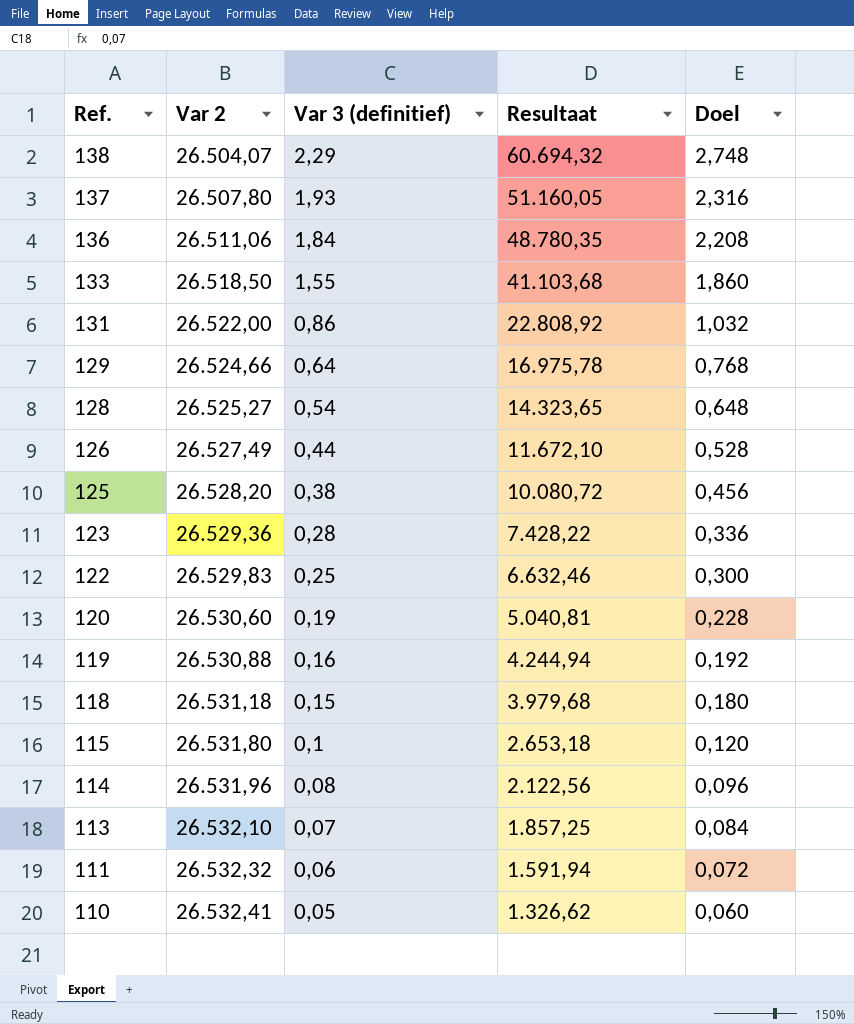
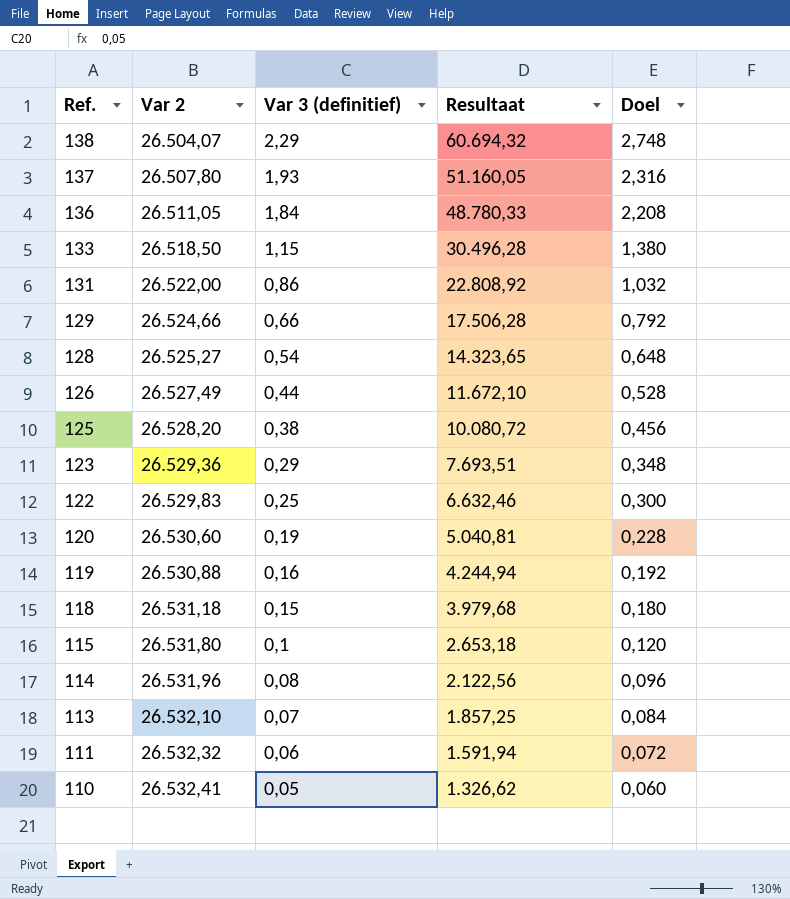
136 | Var 2: 26.511,06 -> 26.511,05
136 | Resultaat: 48.780,35 -> 48.780,33
133 | Var 3 (definitief): 1,55 -> 1,15
133 | Resultaat: 41.103,68 -> 30.496,28
133 | Doel: 1,860 -> 1,380
129 | Var 3 (definitief): 0,64 -> 0,66
129 | Resultaat: 16.975,78 -> 17.506,28
129 | Doel: 0,768 -> 0,792
123 | Var 3 (definitief): 0,28 -> 0,29
123 | Resultaat: 7.428,22 -> 7.693,51
123 | Doel: 0,336 -> 0,348

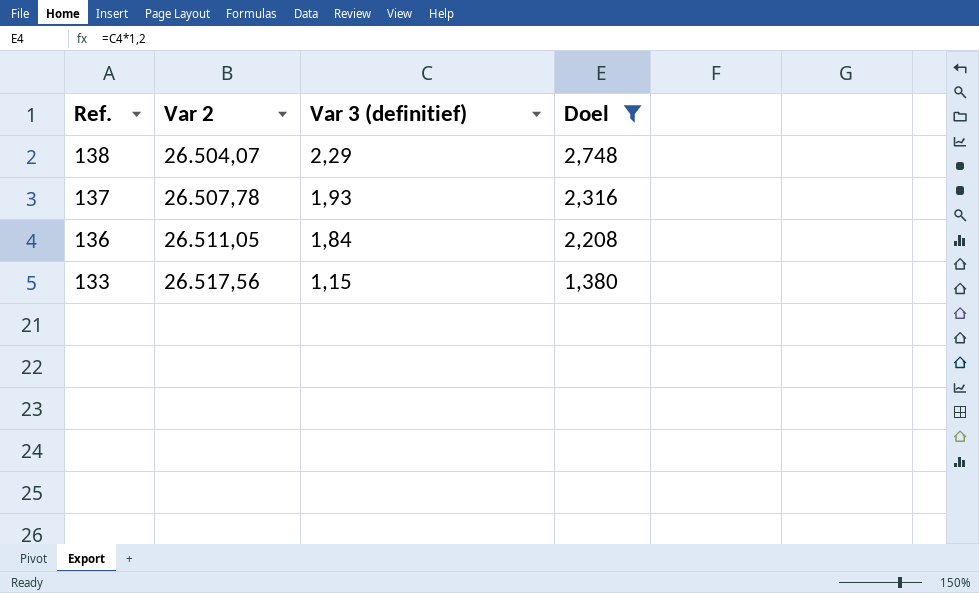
filter: none -> Doel >= 1,380
column Resultaat | formula: [Var 2] * [Var 3 (definitief)] -> none
137 | Var 2: 26.507,80 -> 26.507,78
133 | Var 2: 26.518,50 -> 26.517,56

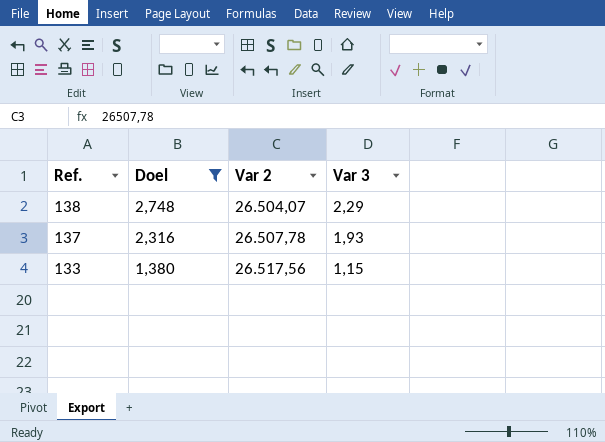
column Doel | position: 4 -> 2
column name: Var 3 (definitief) -> Var 3
row 136: 26.511,05 | 1,84 | 2,208 -> none

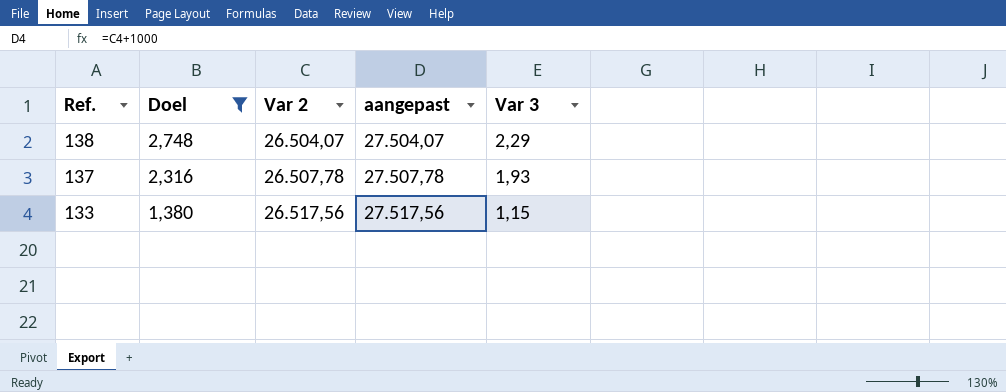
column aangepast | formula: none -> [Var 2] + 1000

